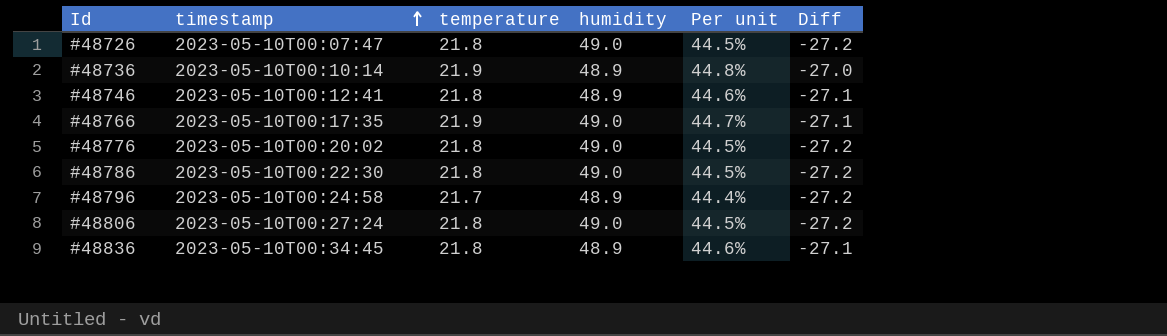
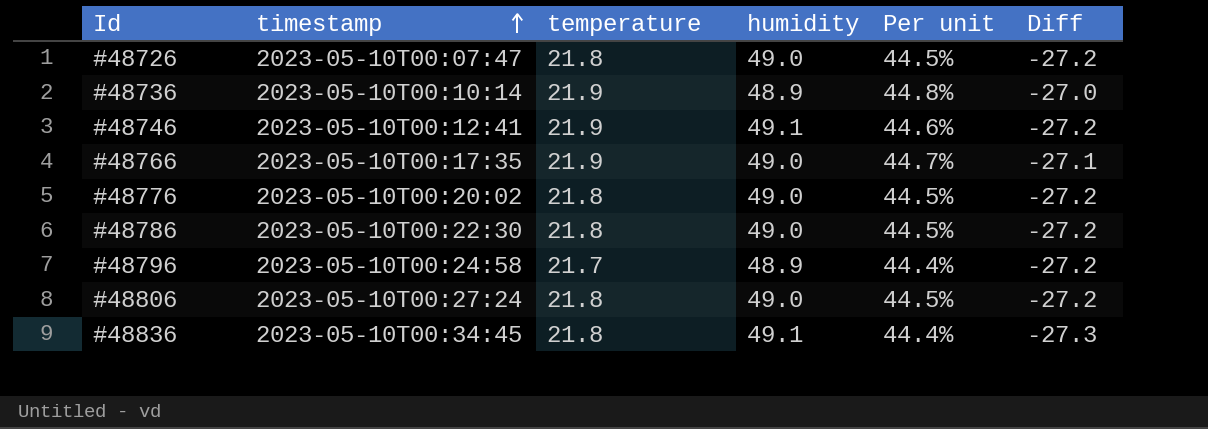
#48746 | temperature: 21.8 -> 21.9
#48746 | humidity: 48.9 -> 49.1
#48746 | Diff: -27.1 -> -27.2
#48836 | humidity: 48.9 -> 49.1
#48836 | Per unit: 44.6% -> 44.4%
#48836 | Diff: -27.1 -> -27.3

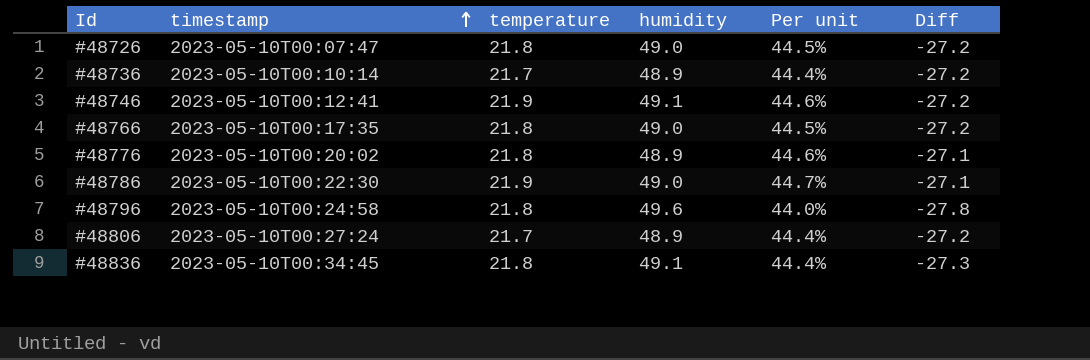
#48736 | temperature: 21.9 -> 21.7
#48736 | Per unit: 44.8% -> 44.4%
#48736 | Diff: -27.0 -> -27.2
#48766 | temperature: 21.9 -> 21.8
#48766 | Per unit: 44.7% -> 44.5%
#48766 | Diff: -27.1 -> -27.2
#48776 | humidity: 49.0 -> 48.9
#48776 | Per unit: 44.5% -> 44.6%
#48776 | Diff: -27.2 -> -27.1
#48786 | temperature: 21.8 -> 21.9
#48786 | Per unit: 44.5% -> 44.7%
#48786 | Diff: -27.2 -> -27.1
#48796 | temperature: 21.7 -> 21.8
#48796 | humidity: 48.9 -> 49.6
#48796 | Per unit: 44.4% -> 44.0%
#48796 | Diff: -27.2 -> -27.8
#48806 | temperature: 21.8 -> 21.7
#48806 | humidity: 49.0 -> 48.9
#48806 | Per unit: 44.5% -> 44.4%

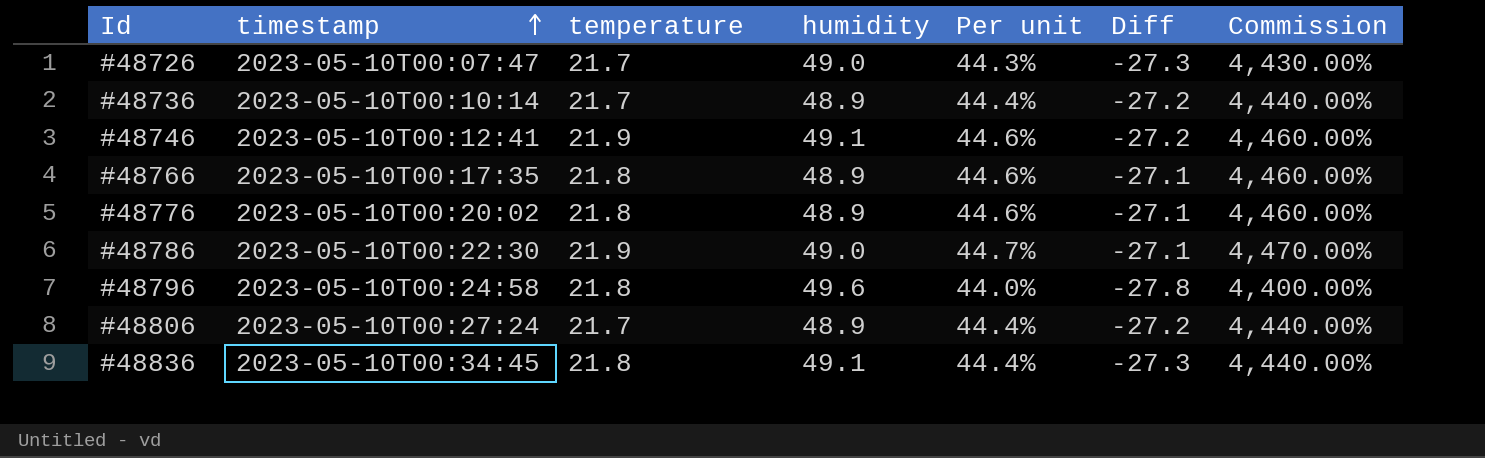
column Commission | formula: none -> [Per unit] * 100
#48726 | temperature: 21.8 -> 21.7
#48726 | Per unit: 44.5% -> 44.3%
#48726 | Diff: -27.2 -> -27.3
#48766 | humidity: 49.0 -> 48.9
#48766 | Per unit: 44.5% -> 44.6%
#48766 | Diff: -27.2 -> -27.1

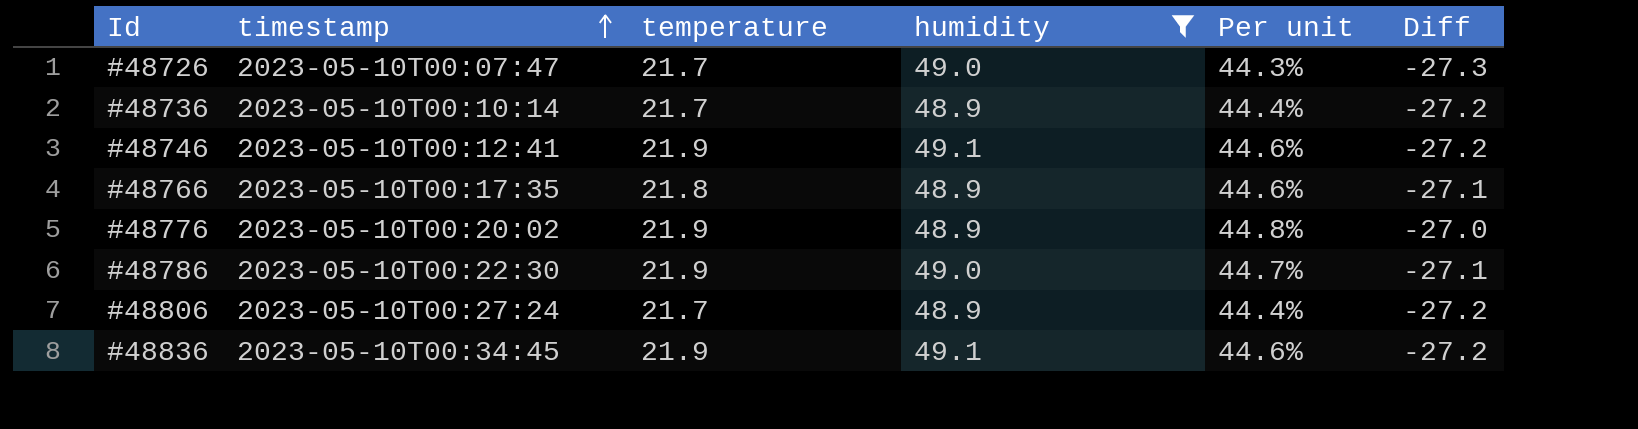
filter: none -> humidity != 49.6
column Commission | formula: [Per unit] * 100 -> none
#48776 | temperature: 21.8 -> 21.9
#48776 | Per unit: 44.6% -> 44.8%
#48776 | Diff: -27.1 -> -27.0
#48836 | temperature: 21.8 -> 21.9
#48836 | Per unit: 44.4% -> 44.6%
#48836 | Diff: -27.3 -> -27.2

